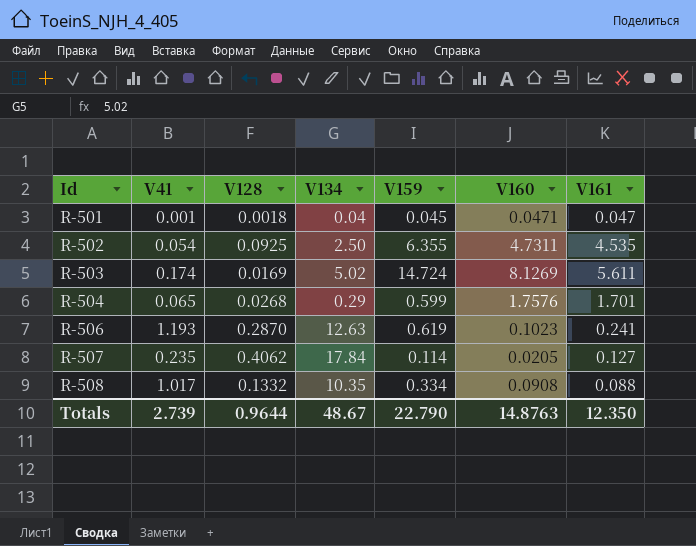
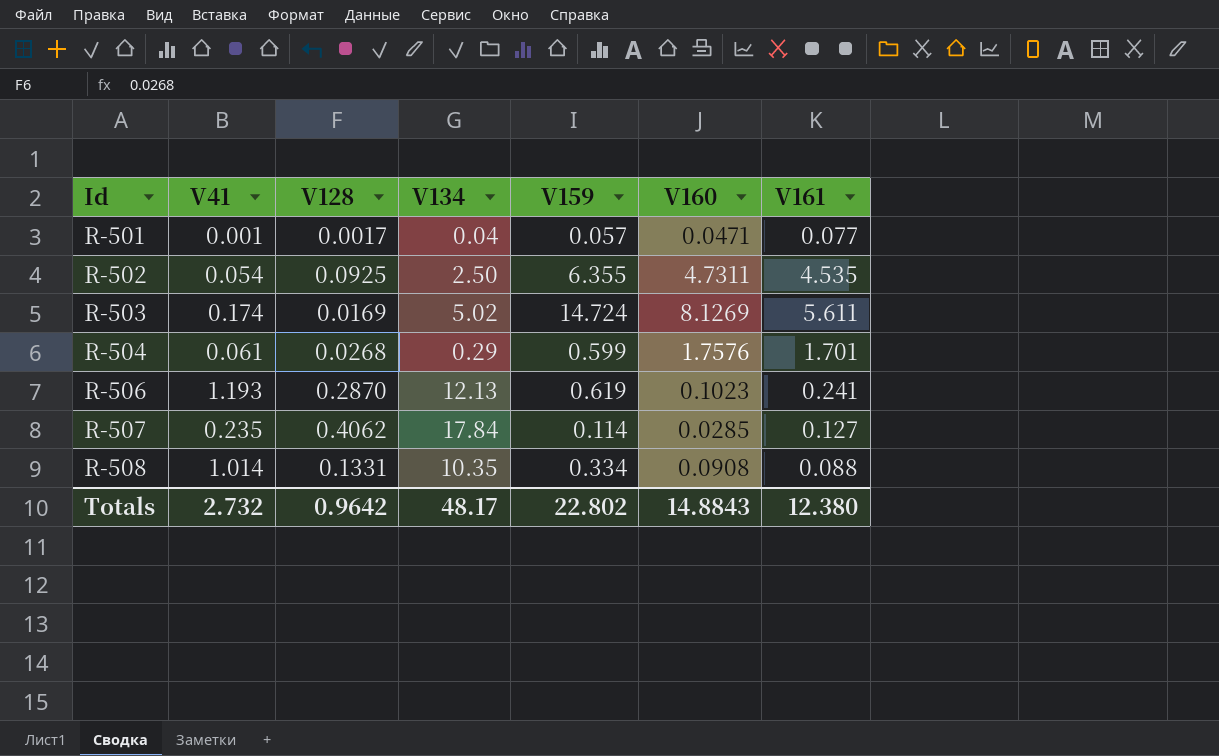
R-501 | V128: 0.0018 -> 0.0017
R-501 | V159: 0.045 -> 0.057
R-501 | V161: 0.047 -> 0.077
R-504 | V41: 0.065 -> 0.061
R-506 | V134: 12.63 -> 12.13
R-507 | V160: 0.0205 -> 0.0285
R-508 | V41: 1.017 -> 1.014
R-508 | V128: 0.1332 -> 0.1331
Totals | V41: 2.739 -> 2.732
Totals | V128: 0.9644 -> 0.9642
Totals | V134: 48.67 -> 48.17
Totals | V159: 22.790 -> 22.802
Totals | V160: 14.8763 -> 14.8843
Totals | V161: 12.350 -> 12.380

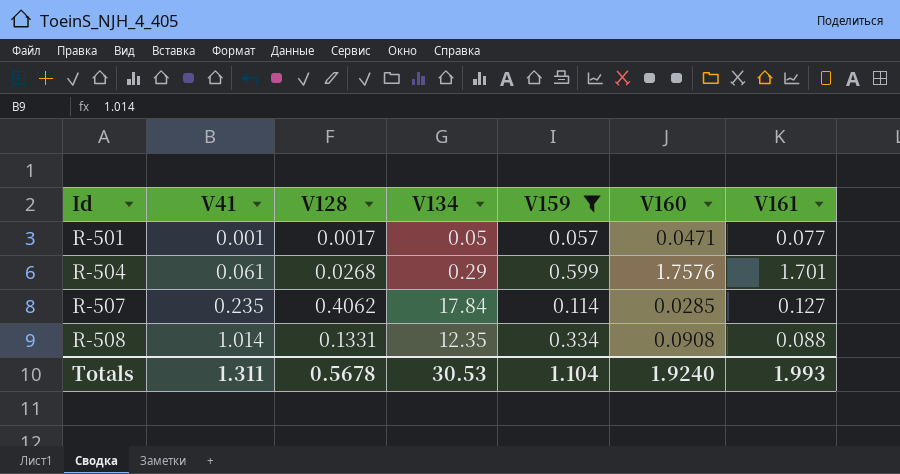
filter: none -> V159 <= 0.599
R-501 | V134: 0.04 -> 0.05
R-508 | V134: 10.35 -> 12.35
Totals | V41: 2.732 -> 1.311
Totals | V128: 0.9642 -> 0.5678
Totals | V134: 48.17 -> 30.53
Totals | V159: 22.802 -> 1.104
Totals | V160: 14.8843 -> 1.9240
Totals | V161: 12.380 -> 1.993

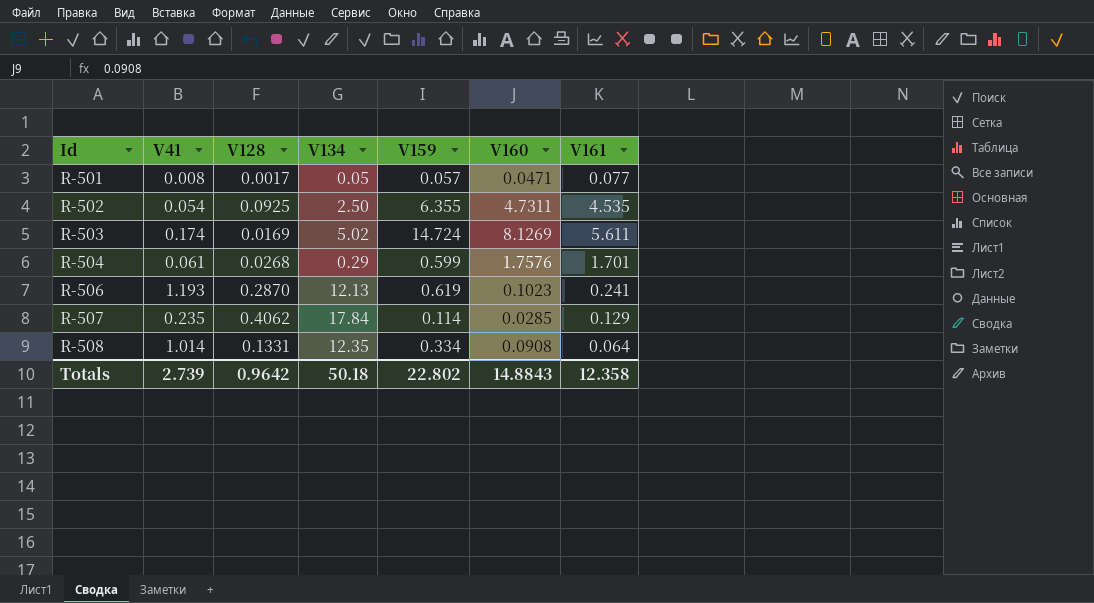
filter: V159 <= 0.599 -> none
R-501 | V41: 0.001 -> 0.008
R-507 | V161: 0.127 -> 0.129
R-508 | V161: 0.088 -> 0.064
Totals | V41: 1.311 -> 2.739
Totals | V128: 0.5678 -> 0.9642
Totals | V134: 30.53 -> 50.18
Totals | V159: 1.104 -> 22.802
Totals | V160: 1.9240 -> 14.8843
Totals | V161: 1.993 -> 12.358

